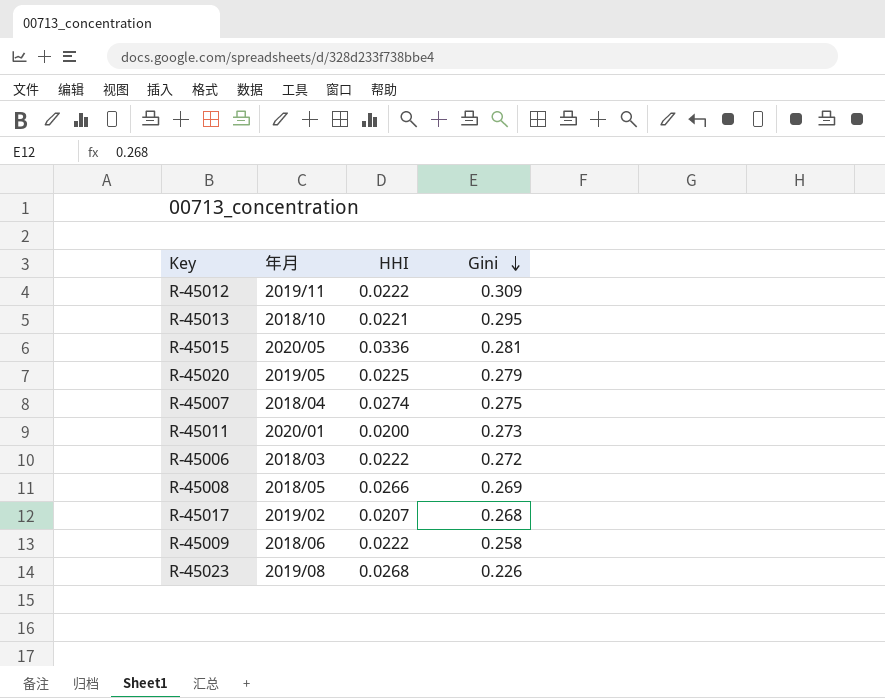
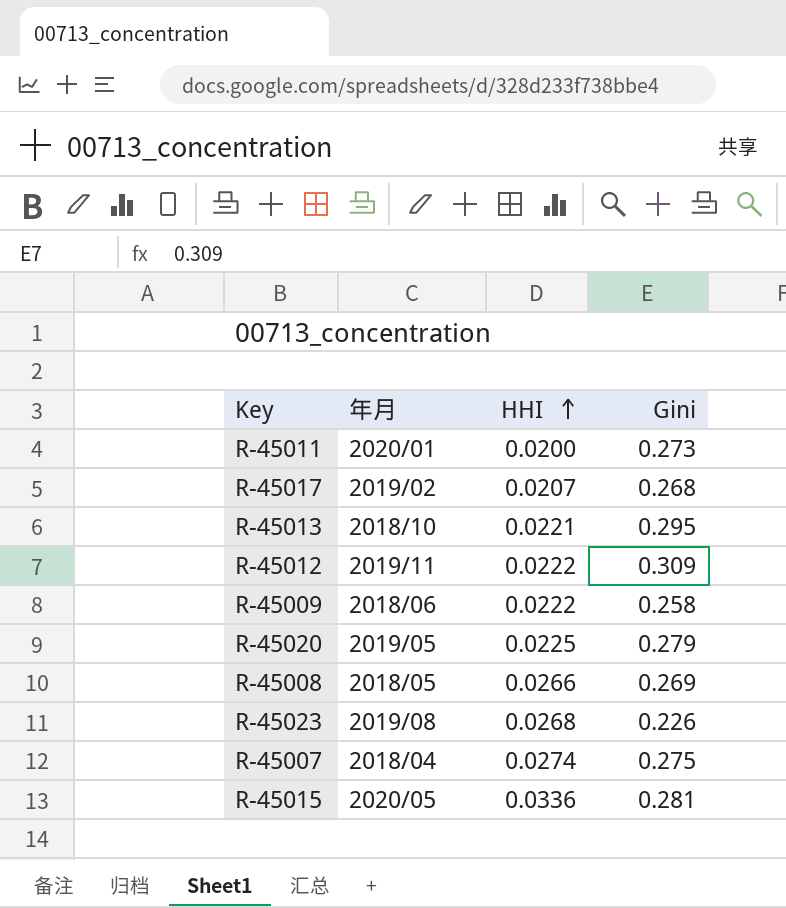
row order: Gini descending -> HHI ascending
row R-45006: 2018/03 | 0.0222 | 0.272 -> none

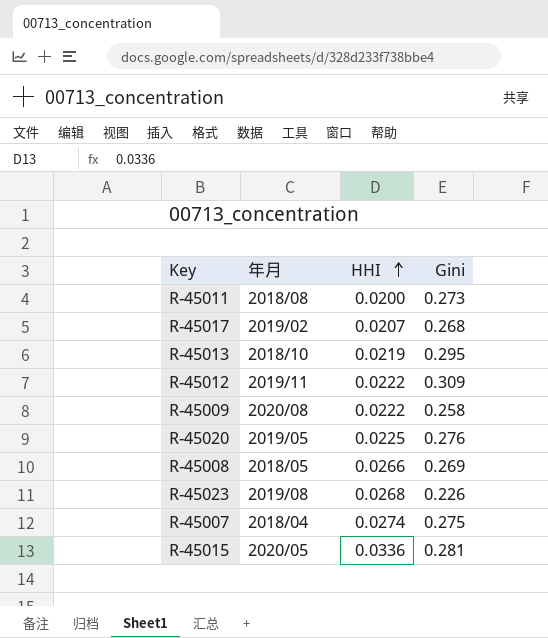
R-45011 | 年月: 2020/01 -> 2018/08
R-45013 | HHI: 0.0221 -> 0.0219
R-45009 | 年月: 2018/06 -> 2020/08
R-45020 | Gini: 0.279 -> 0.276

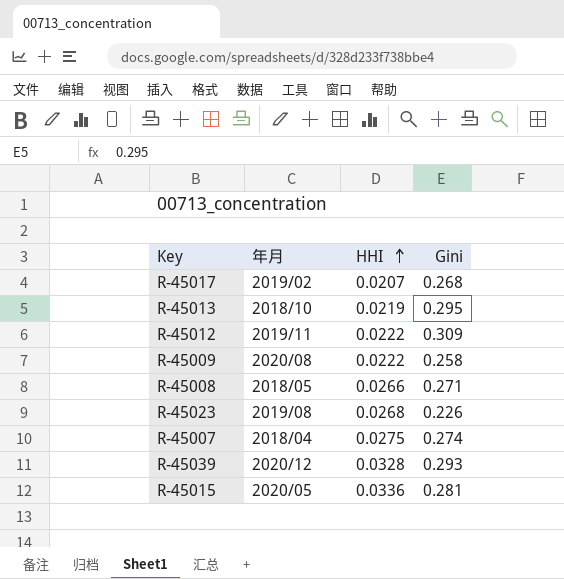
row R-45011: 2018/08 | 0.0200 | 0.273 -> none
row R-45020: 2019/05 | 0.0225 | 0.276 -> none
R-45008 | Gini: 0.269 -> 0.271
R-45007 | HHI: 0.0274 -> 0.0275
R-45007 | Gini: 0.275 -> 0.274
row R-45039: none -> 2020/12 | 0.0328 | 0.293

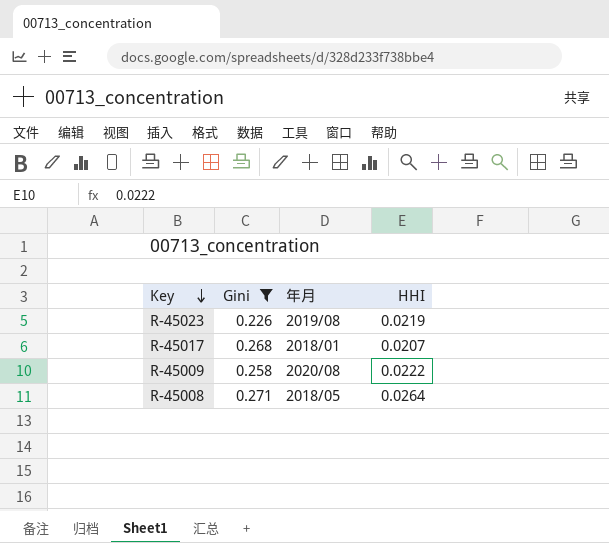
filter: none -> Gini <= 0.271
row order: HHI ascending -> Key descending
column Gini | position: 4 -> 2
R-45023 | HHI: 0.0268 -> 0.0219
R-45017 | 年月: 2019/02 -> 2018/01
R-45008 | HHI: 0.0266 -> 0.0264

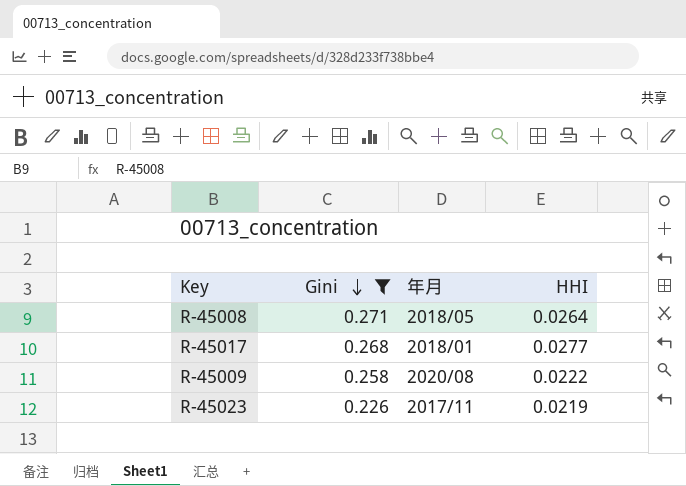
row order: Key descending -> Gini descending
R-45017 | HHI: 0.0207 -> 0.0277
R-45023 | 年月: 2019/08 -> 2017/11

